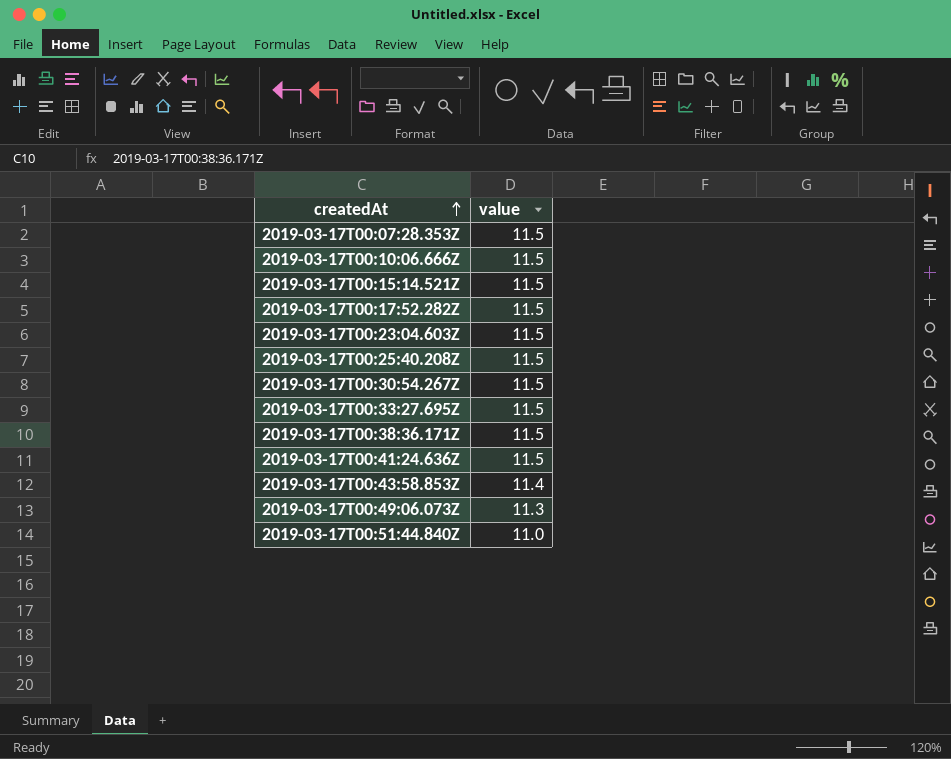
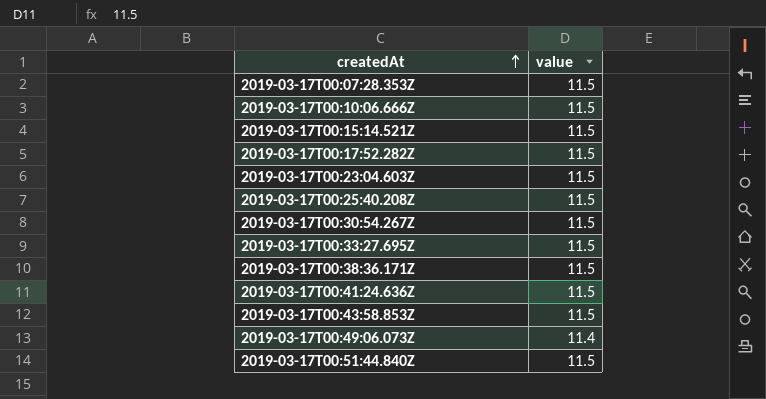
2019-03-17T00:43:58.853Z | value: 11.4 -> 11.5
2019-03-17T00:49:06.073Z | value: 11.3 -> 11.4
2019-03-17T00:51:44.840Z | value: 11.0 -> 11.5

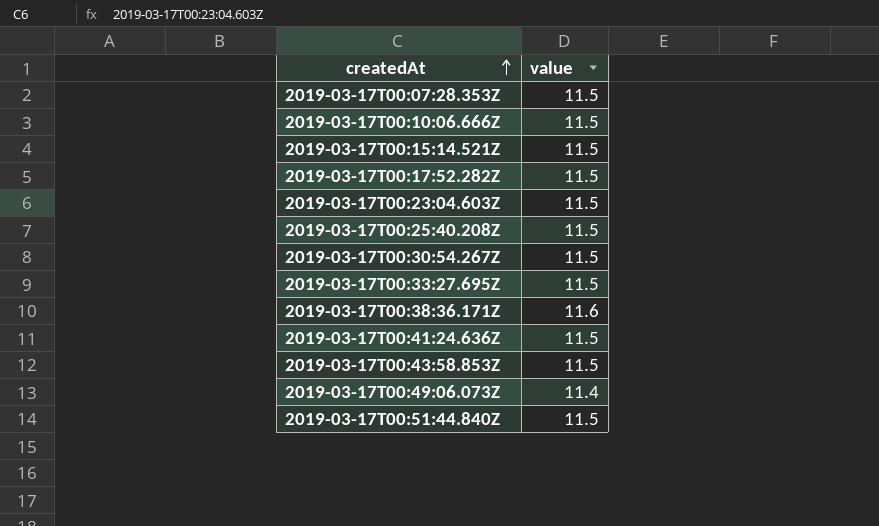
2019-03-17T00:38:36.171Z | value: 11.5 -> 11.6

